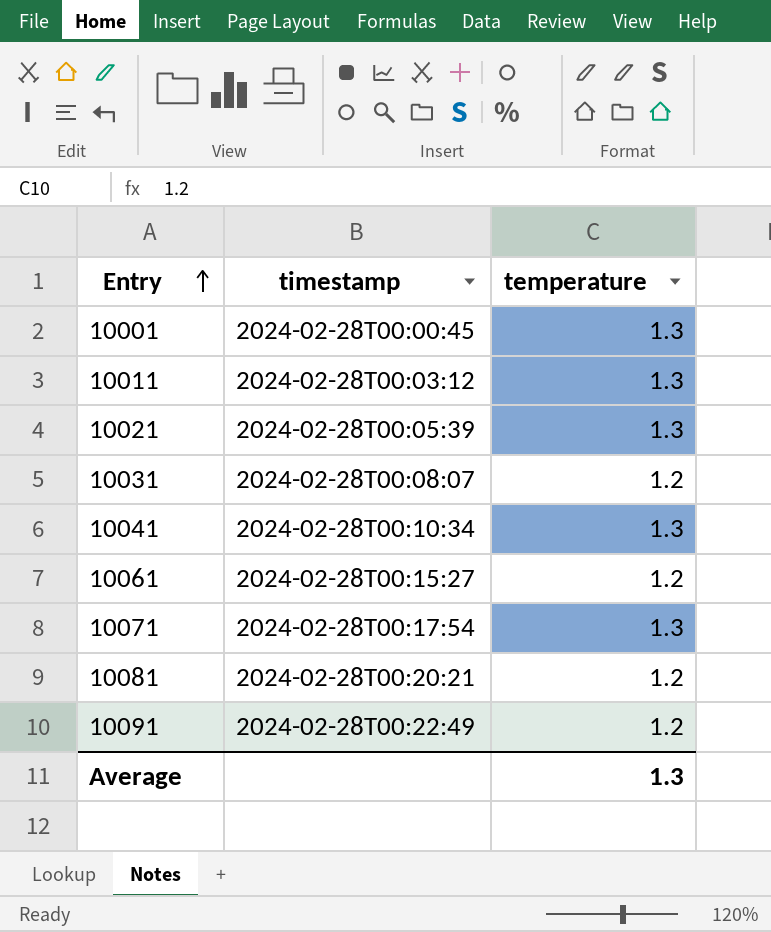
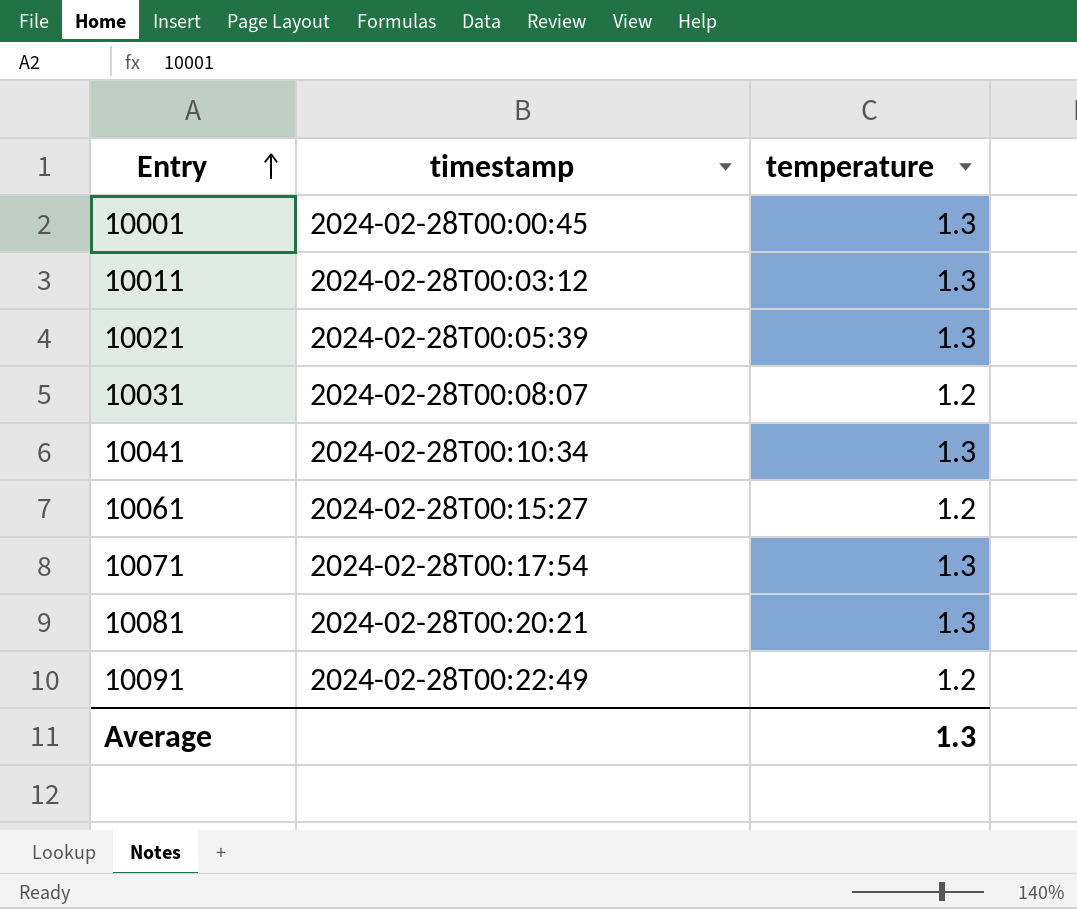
10081 | temperature: 1.2 -> 1.3

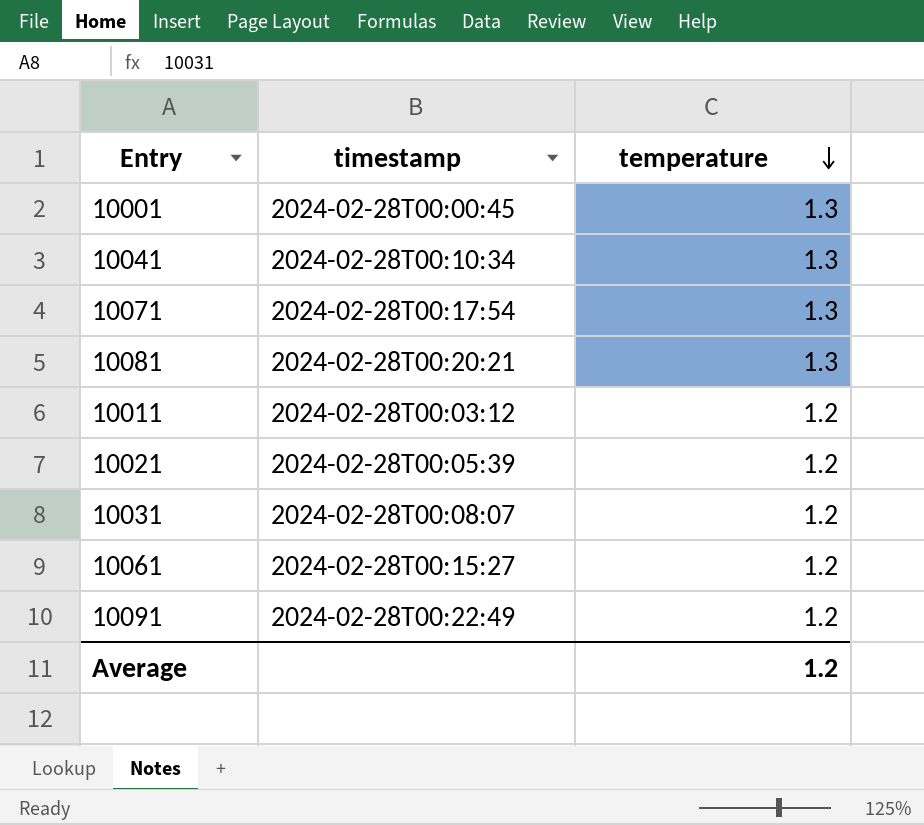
row order: Entry ascending -> temperature descending
10011 | temperature: 1.3 -> 1.2
10021 | temperature: 1.3 -> 1.2
Average | temperature: 1.3 -> 1.2

